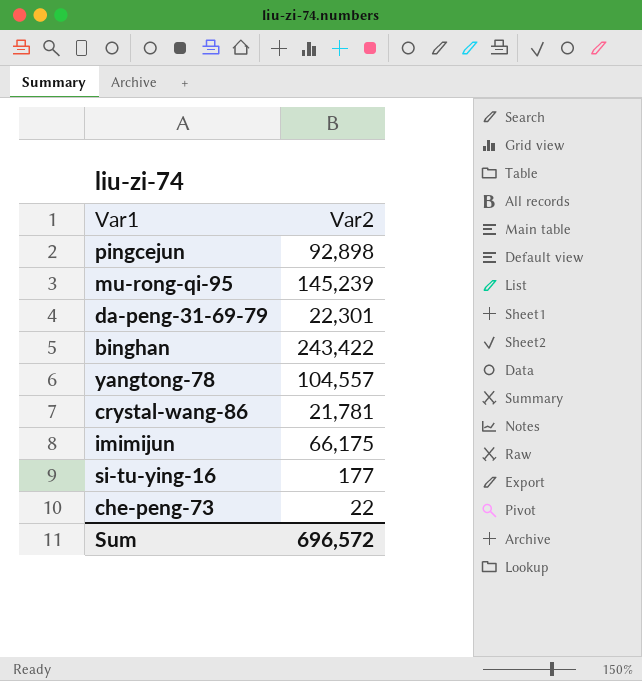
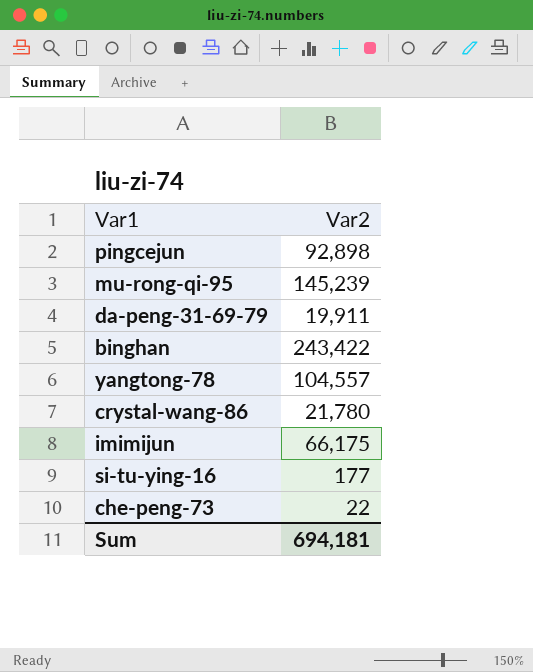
da-peng-31-69-79 | Var2: 22,301 -> 19,911
crystal-wang-86 | Var2: 21,781 -> 21,780
Sum | Var2: 696,572 -> 694,181

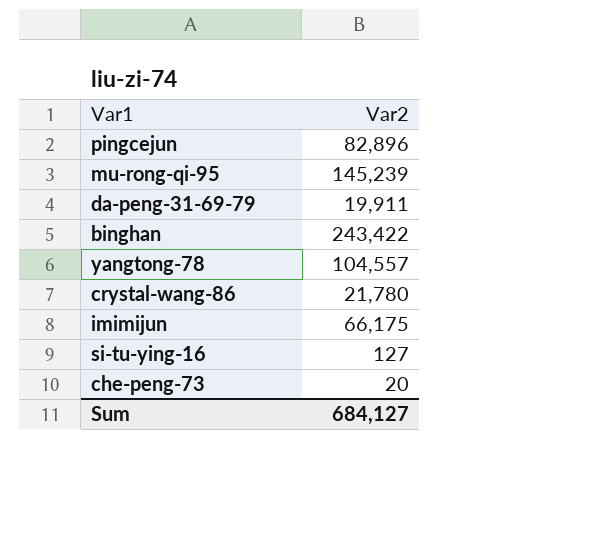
pingcejun | Var2: 92,898 -> 82,896
si-tu-ying-16 | Var2: 177 -> 127
che-peng-73 | Var2: 22 -> 20
Sum | Var2: 694,181 -> 684,127

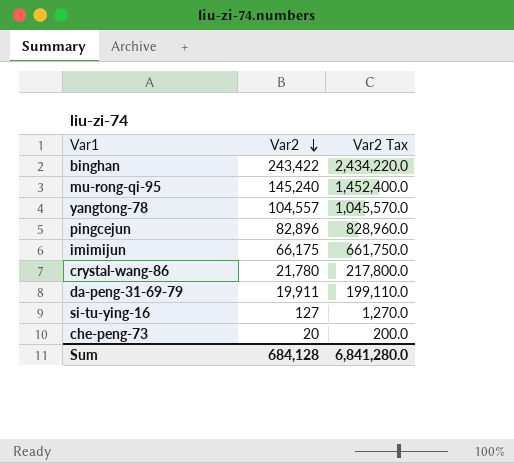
row order: none -> Var2 descending
column Var2 Tax | formula: none -> [Var2] * 10
mu-rong-qi-95 | Var2: 145,239 -> 145,240
Sum | Var2: 684,127 -> 684,128

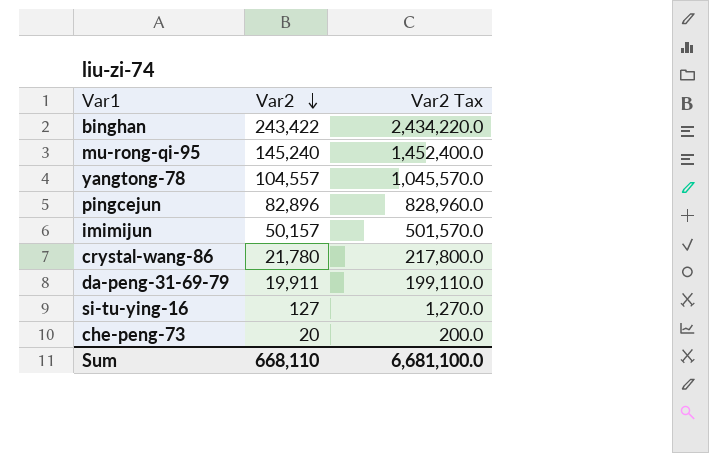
imimijun | Var2: 66,175 -> 50,157
imimijun | Var2 Tax: 661,750.0 -> 501,570.0
Sum | Var2: 684,128 -> 668,110
Sum | Var2 Tax: 6,841,280.0 -> 6,681,100.0

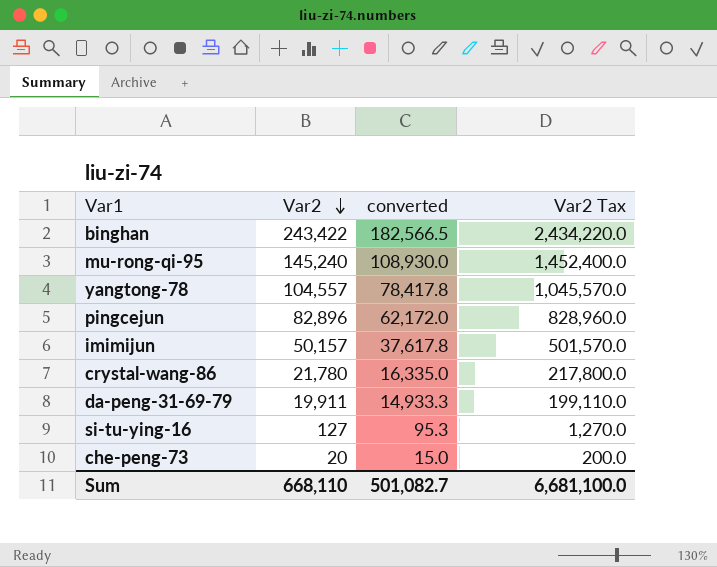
column converted | formula: none -> [Var2] * 0.75

